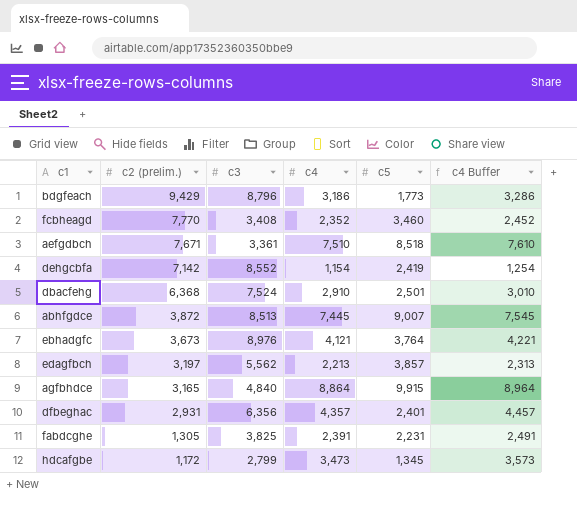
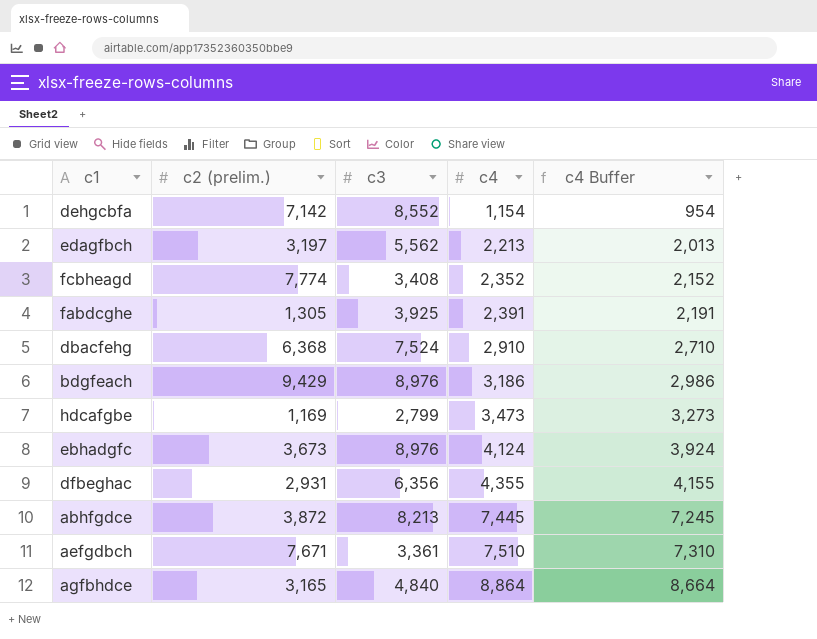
row order: c2 (prelim.) descending -> c4 ascending
column c5 | position: 5 -> none
column c4 Buffer | formula: [c4] + 100 -> [c4] - 200
fcbheagd | c2 (prelim.): 7,770 -> 7,774
fabdcghe | c3: 3,825 -> 3,925
bdgfeach | c3: 8,796 -> 8,976
hdcafgbe | c2 (prelim.): 1,172 -> 1,169
ebhadgfc | c4: 4,121 -> 4,124
dfbeghac | c4: 4,357 -> 4,355
abhfgdce | c3: 8,513 -> 8,213

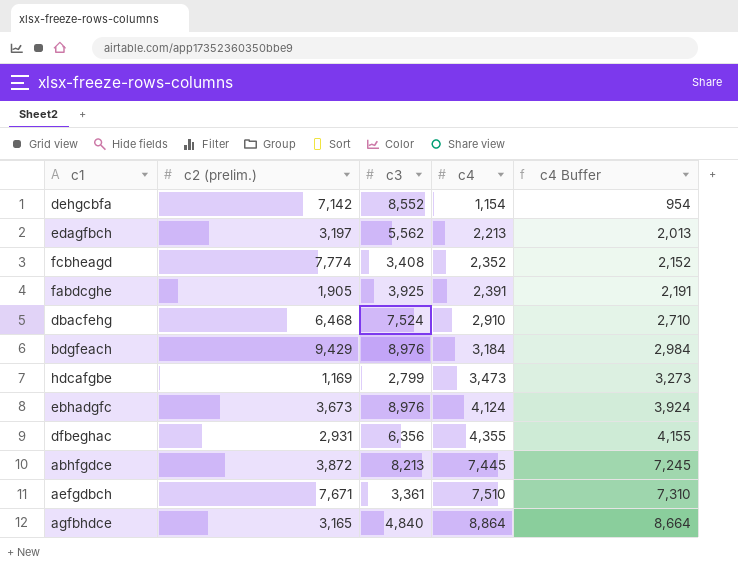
fabdcghe | c2 (prelim.): 1,305 -> 1,905
dbacfehg | c2 (prelim.): 6,368 -> 6,468
bdgfeach | c4: 3,186 -> 3,184
bdgfeach | c4 Buffer: 2,986 -> 2,984

